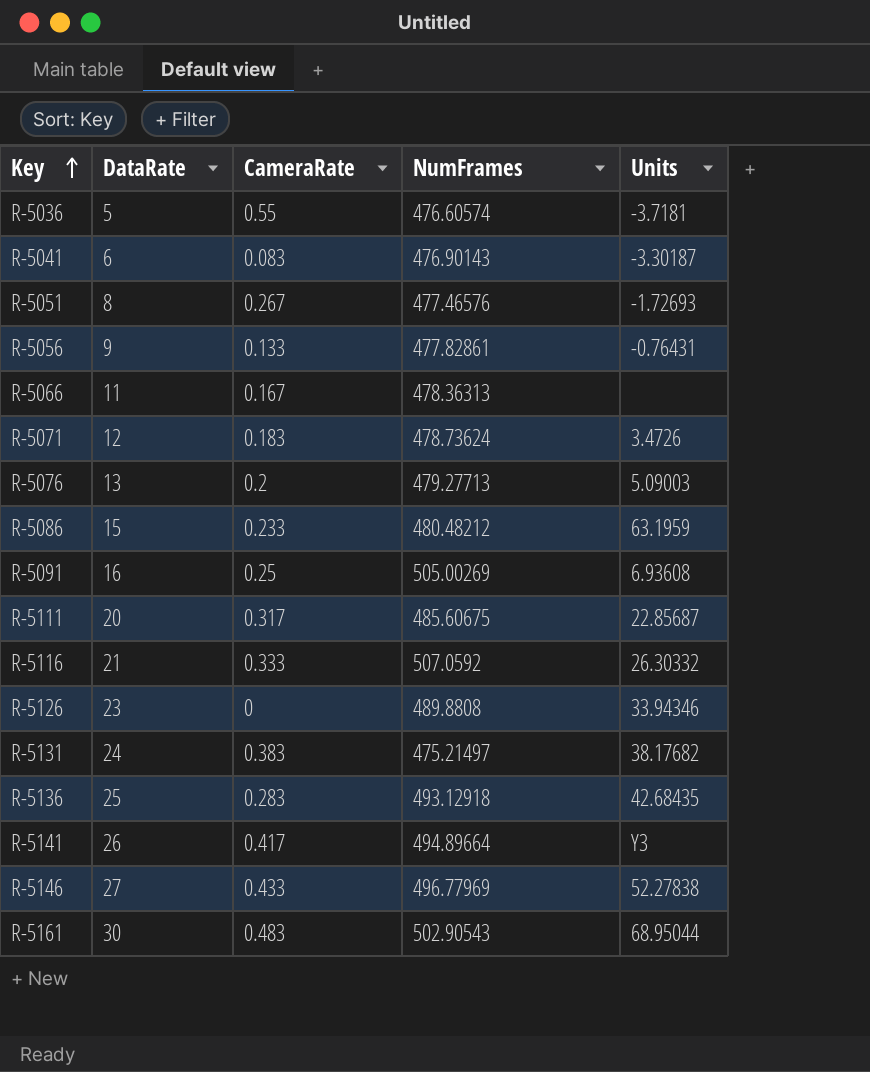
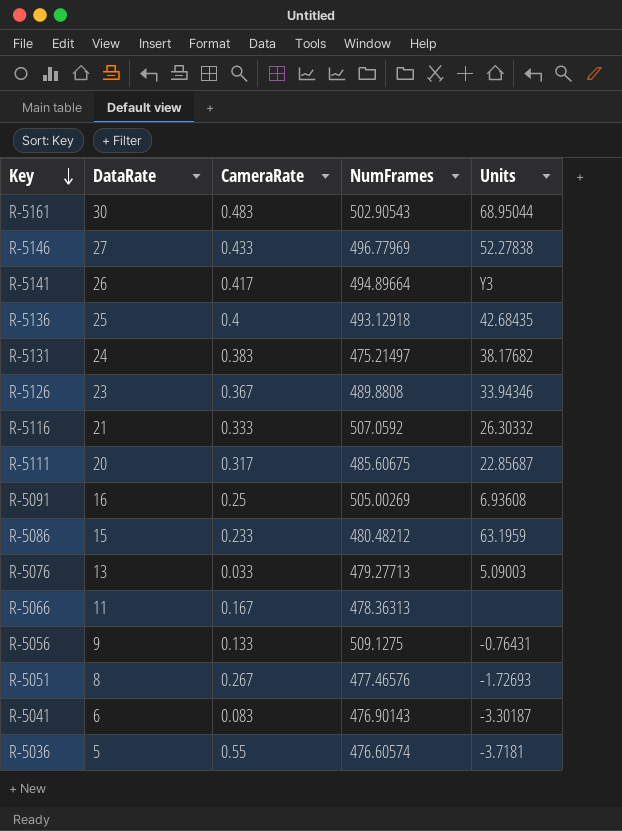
row order: Key ascending -> Key descending
row R-5071: 12 | 0.183 | 478.73624 | 3.4726 -> none
R-5136 | CameraRate: 0.283 -> 0.4
R-5126 | CameraRate: 0 -> 0.367
R-5076 | CameraRate: 0.2 -> 0.033
R-5056 | NumFrames: 477.82861 -> 509.1275

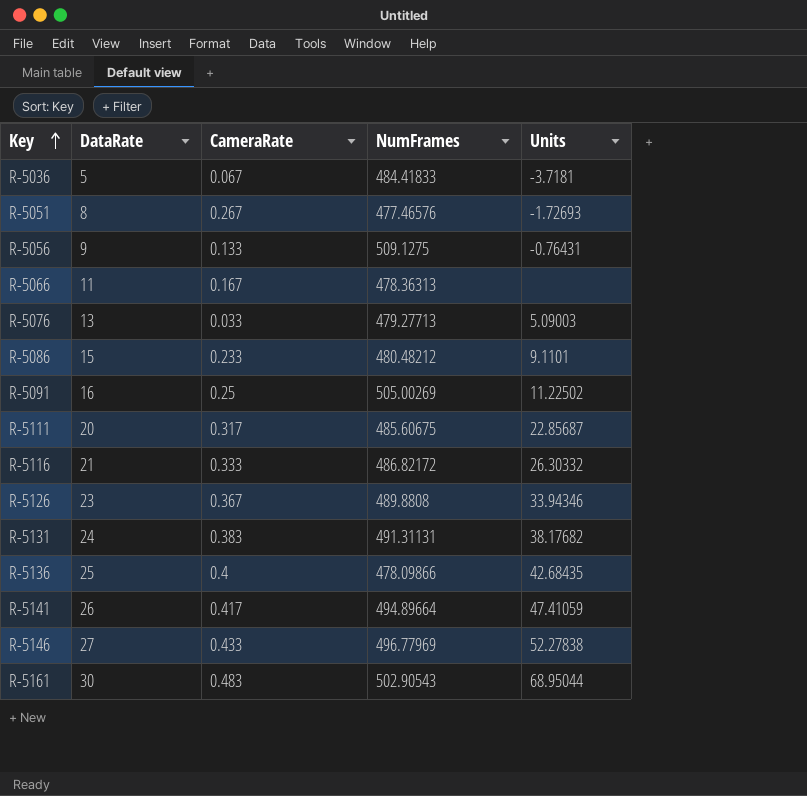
row order: Key descending -> Key ascending
row R-5041: 6 | 0.083 | 476.90143 | -3.30187 -> none
R-5036 | CameraRate: 0.55 -> 0.067
R-5036 | NumFrames: 476.60574 -> 484.41833
R-5086 | Units: 63.1959 -> 9.1101
R-5091 | Units: 6.93608 -> 11.22502
R-5116 | NumFrames: 507.0592 -> 486.82172
R-5131 | NumFrames: 475.21497 -> 491.31131
R-5136 | NumFrames: 493.12918 -> 478.09866
R-5141 | Units: Y3 -> 47.41059

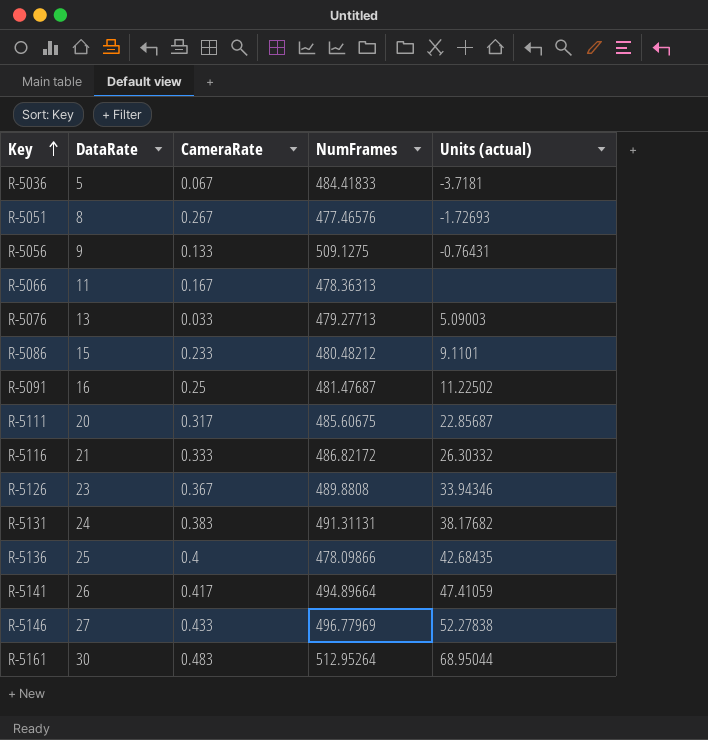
column name: Units -> Units (actual)
R-5091 | NumFrames: 505.00269 -> 481.47687
R-5161 | NumFrames: 502.90543 -> 512.95264

